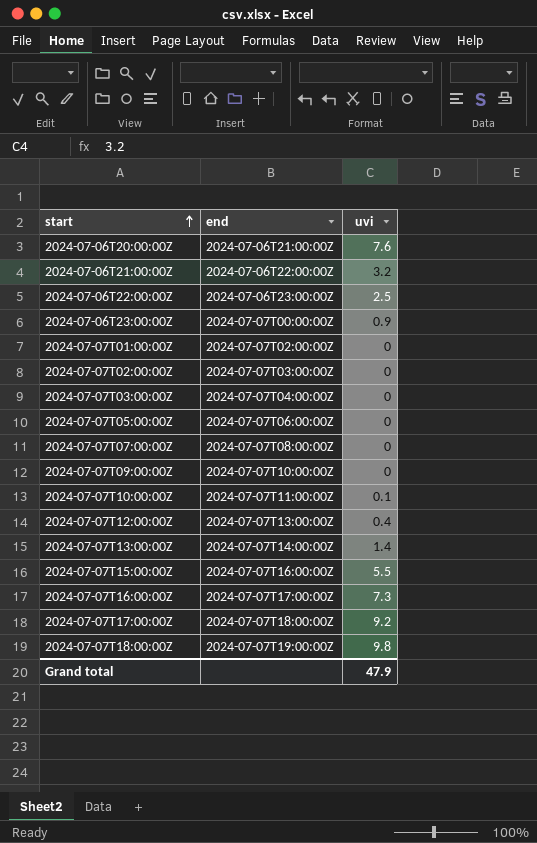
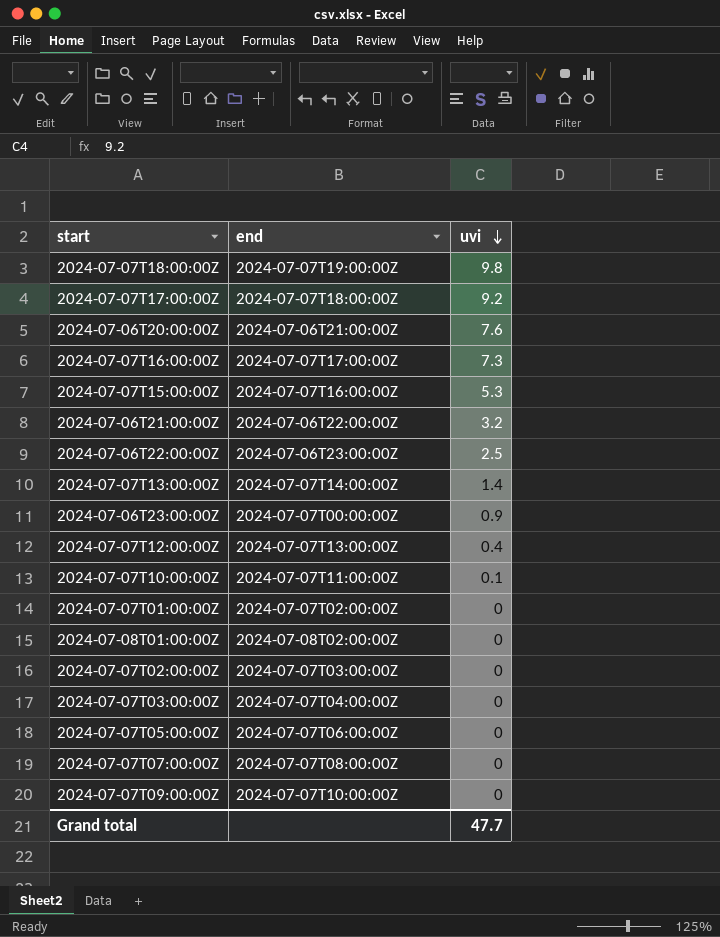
row order: start ascending -> uvi descending
2024-07-07T15:00:00Z | uvi: 5.5 -> 5.3
row 2024-07-08T01:00:00Z: none -> 2024-07-08T02:00:00Z | 0
Grand total | uvi: 47.9 -> 47.7

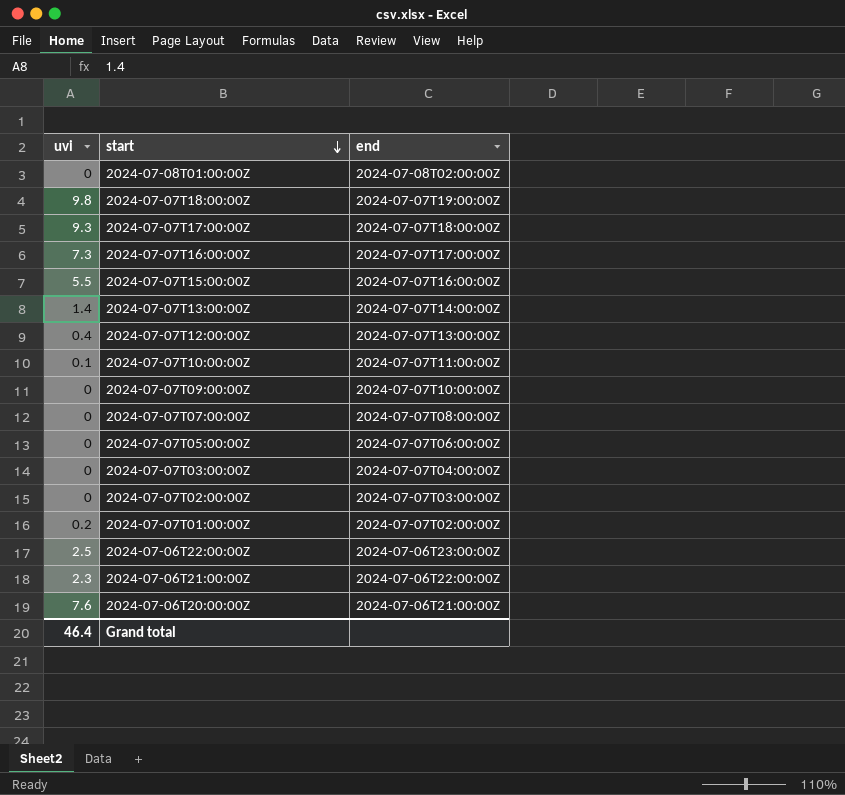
row order: uvi descending -> start descending
column uvi | position: 3 -> 1
row 2024-07-06T23:00:00Z: 2024-07-07T00:00:00Z | 0.9 -> none
2024-07-07T17:00:00Z | uvi: 9.2 -> 9.3
2024-07-07T15:00:00Z | uvi: 5.3 -> 5.5
2024-07-07T01:00:00Z | uvi: 0 -> 0.2
2024-07-06T21:00:00Z | uvi: 3.2 -> 2.3
Grand total | uvi: 47.7 -> 46.4

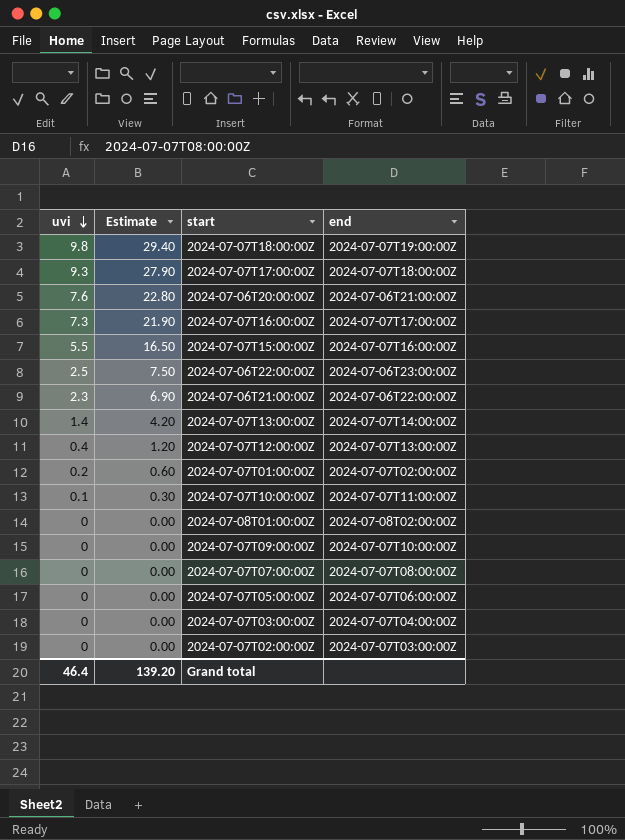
row order: start descending -> uvi descending
column Estimate | formula: none -> [uvi] * 3

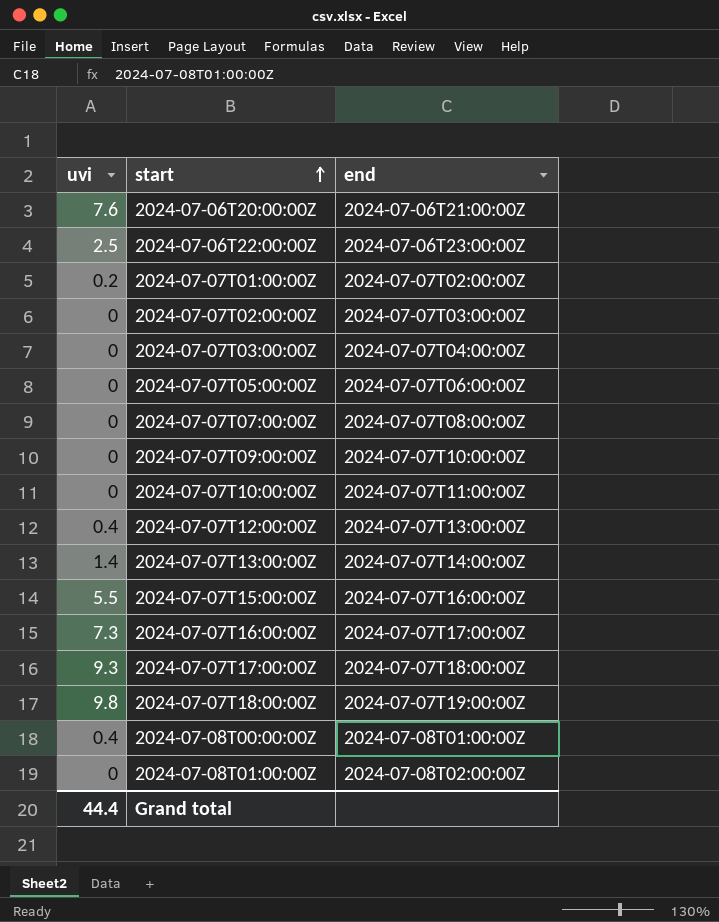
row order: uvi descending -> start ascending
column Estimate | formula: [uvi] * 3 -> none
row 2024-07-06T21:00:00Z: 2.3 | 6.90 | 2024-07-06T22:00:00Z -> none
2024-07-07T10:00:00Z | uvi: 0.1 -> 0
row 2024-07-08T00:00:00Z: none -> 0.4 | 2024-07-08T01:00:00Z
Grand total | uvi: 46.4 -> 44.4

